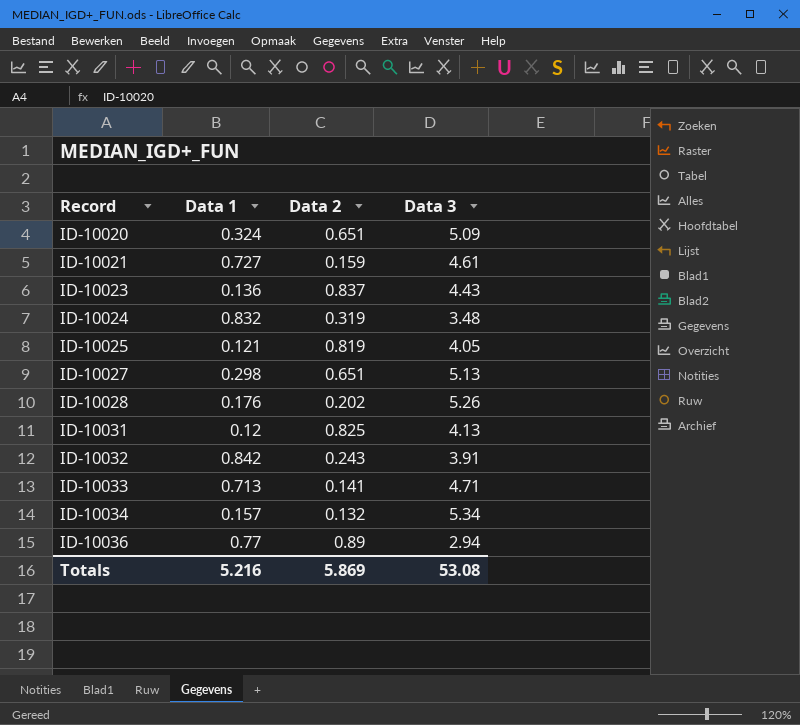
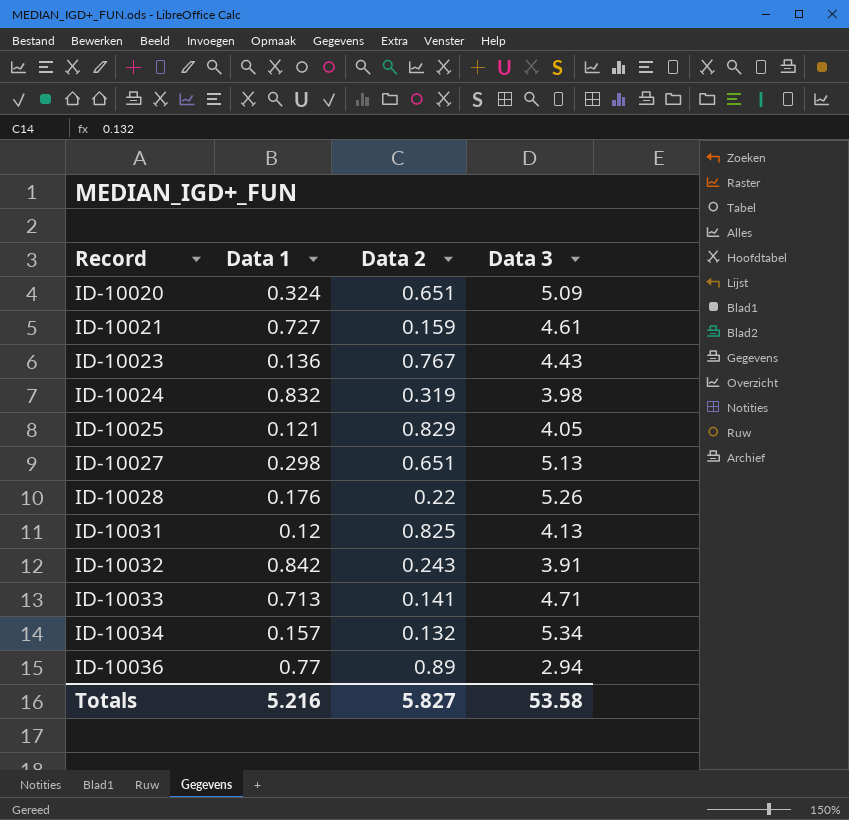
ID-10023 | Data 2: 0.837 -> 0.767
ID-10024 | Data 3: 3.48 -> 3.98
ID-10025 | Data 2: 0.819 -> 0.829
ID-10028 | Data 2: 0.202 -> 0.22
Totals | Data 2: 5.869 -> 5.827
Totals | Data 3: 53.08 -> 53.58

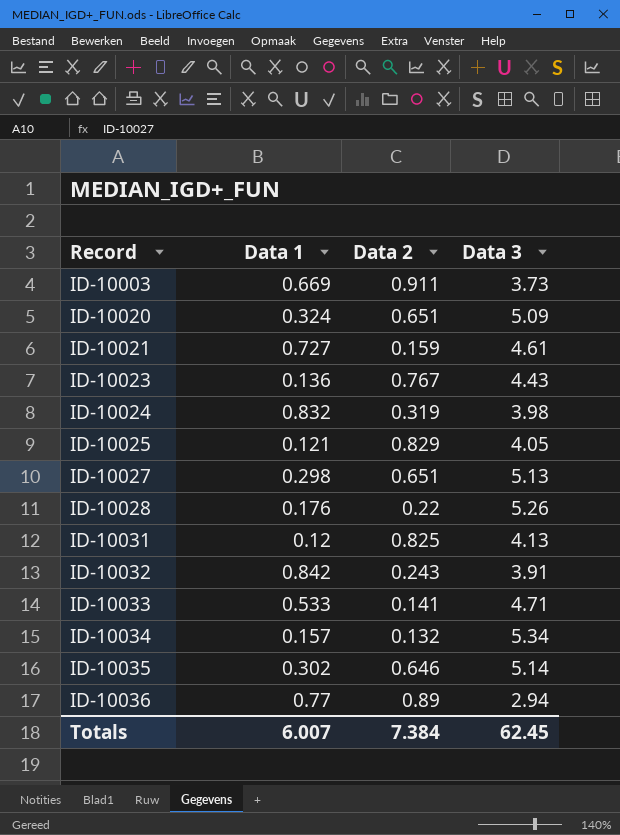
row ID-10003: none -> 0.669 | 0.911 | 3.73
ID-10033 | Data 1: 0.713 -> 0.533
row ID-10035: none -> 0.302 | 0.646 | 5.14
Totals | Data 1: 5.216 -> 6.007
Totals | Data 2: 5.827 -> 7.384
Totals | Data 3: 53.58 -> 62.45

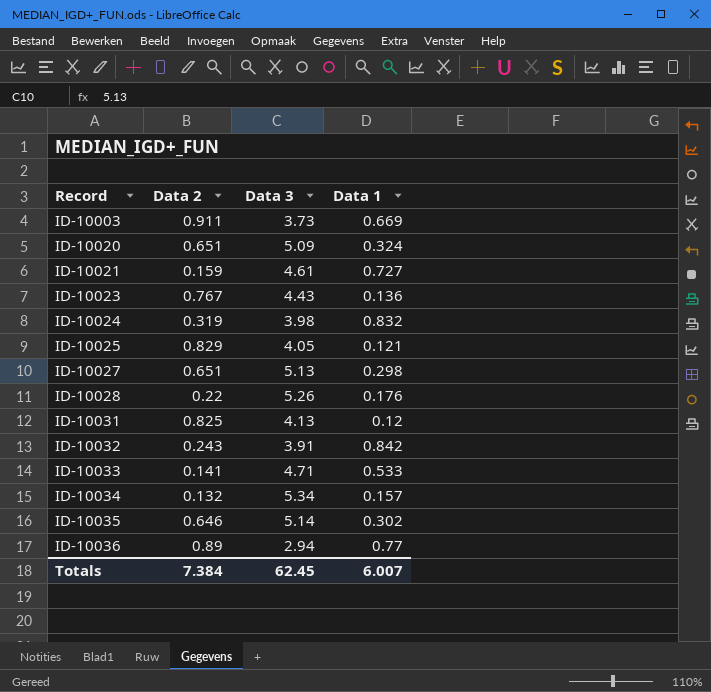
column Data 1 | position: 2 -> 4

